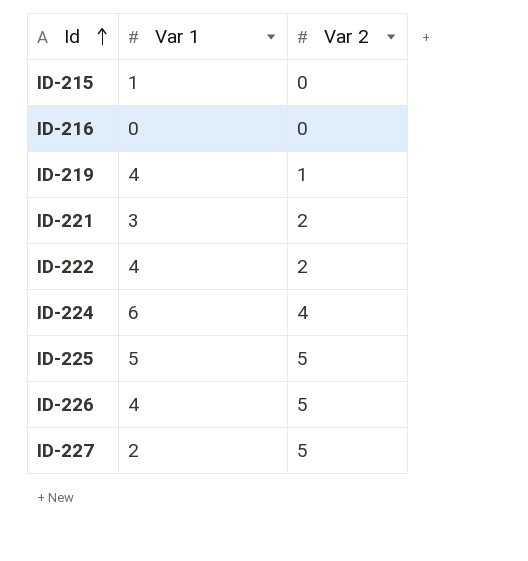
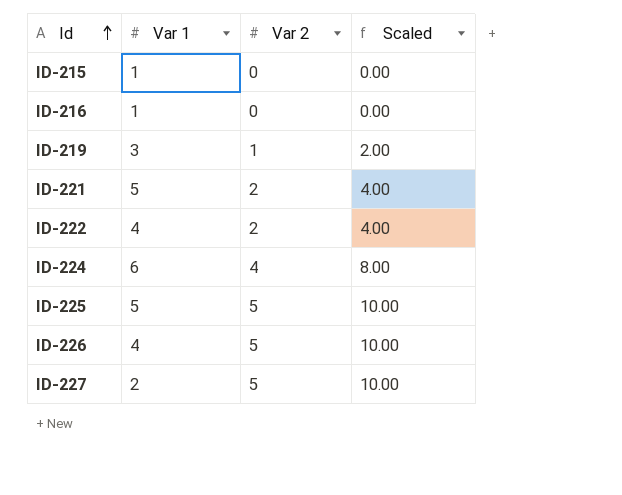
column Scaled | formula: none -> [Var 2] * 2
ID-216 | Var 1: 0 -> 1
ID-219 | Var 1: 4 -> 3
ID-221 | Var 1: 3 -> 5

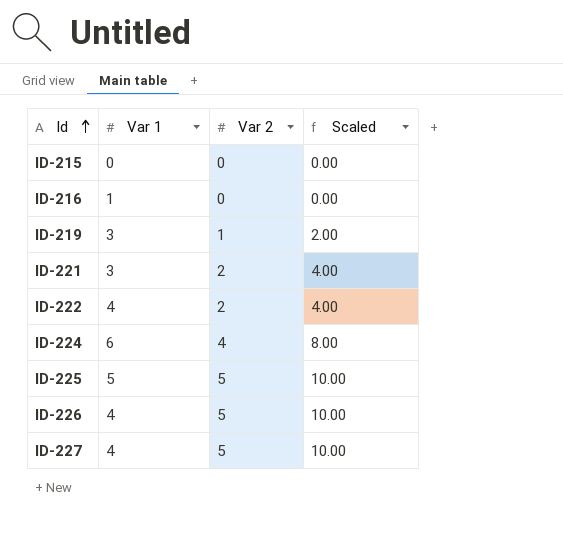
ID-215 | Var 1: 1 -> 0
ID-221 | Var 1: 5 -> 3
ID-227 | Var 1: 2 -> 4

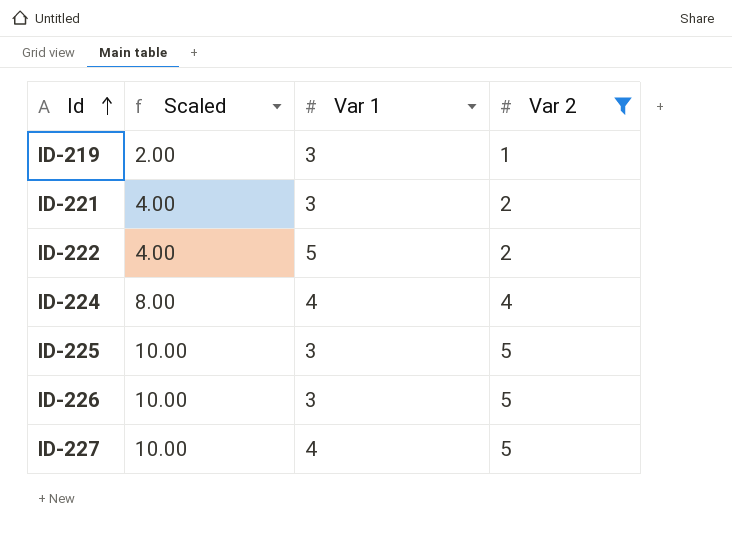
filter: none -> Var 2 != 0
column Scaled | position: 4 -> 2
ID-222 | Var 1: 4 -> 5
ID-224 | Var 1: 6 -> 4
ID-225 | Var 1: 5 -> 3
ID-226 | Var 1: 4 -> 3

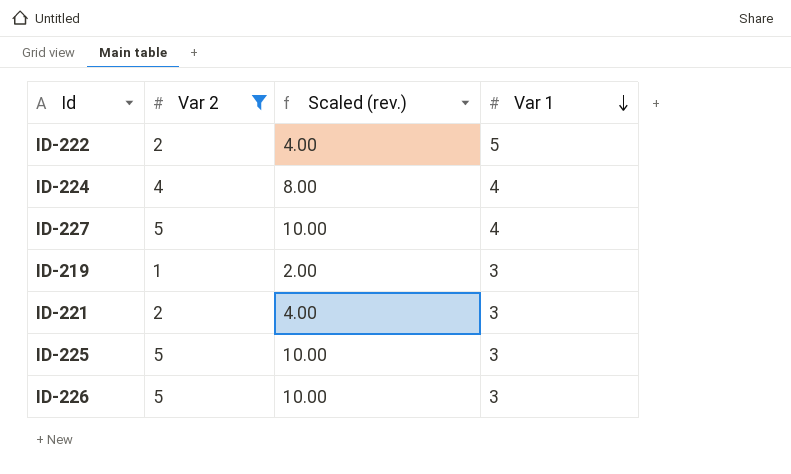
row order: Id ascending -> Var 1 descending
column Var 2 | position: 4 -> 2
column name: Scaled -> Scaled (rev.)

